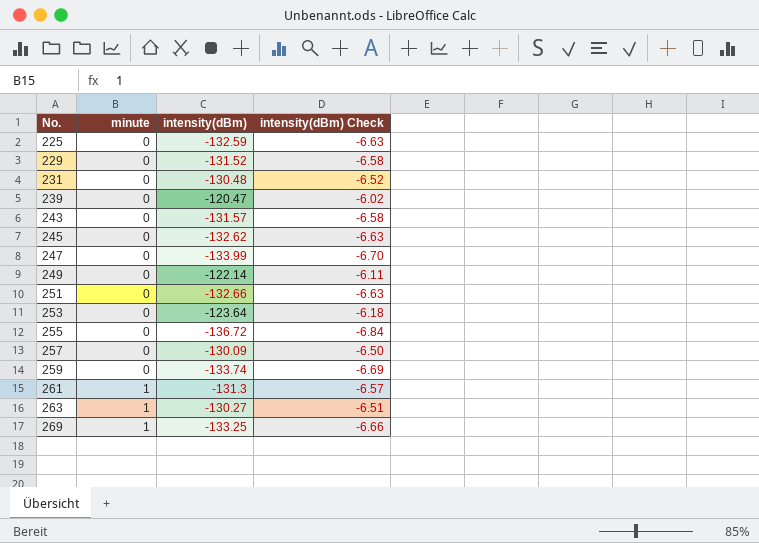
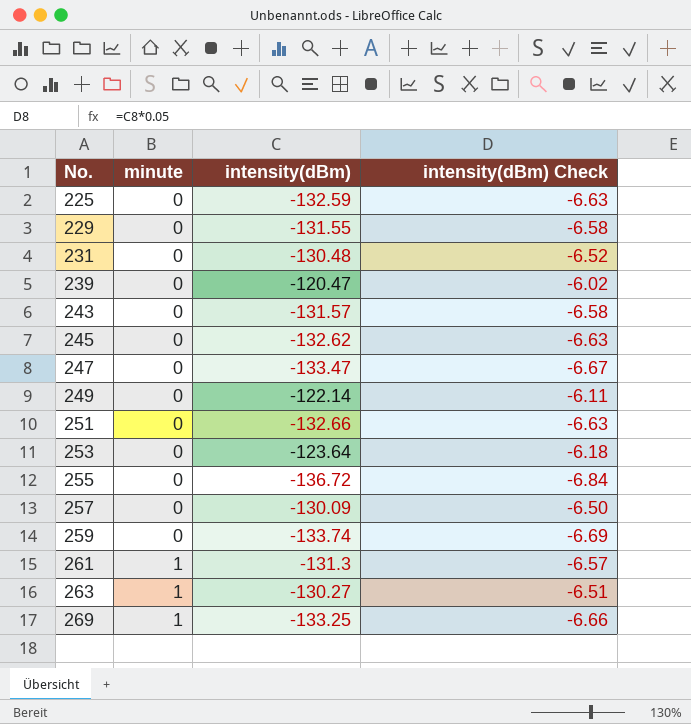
229 | intensity(dBm): -131.52 -> -131.55
247 | intensity(dBm): -133.99 -> -133.47
247 | intensity(dBm) Check: -6.70 -> -6.67

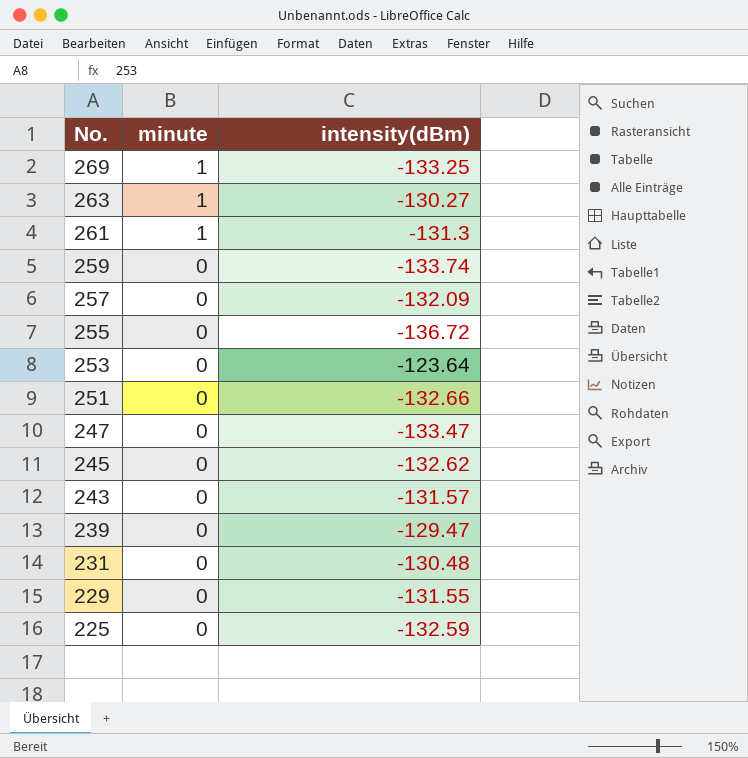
row order: No. ascending -> No. descending
column intensity(dBm) Check | formula: [intensity(dBm)] * 0.05 -> none
row 249: 0 | -122.14 | -6.11 -> none
257 | intensity(dBm): -130.09 -> -132.09
239 | intensity(dBm): -120.47 -> -129.47

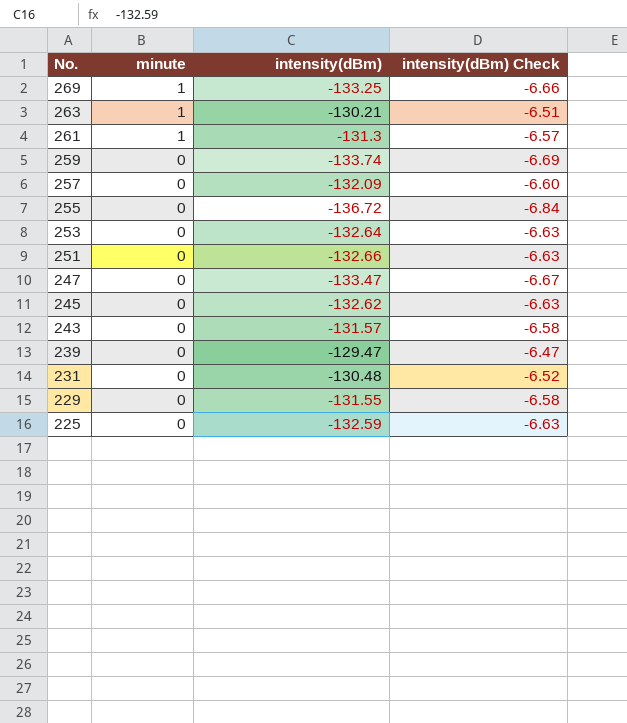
column intensity(dBm) Check | formula: none -> [intensity(dBm)] * 0.05
263 | intensity(dBm): -130.27 -> -130.21
253 | intensity(dBm): -123.64 -> -132.64

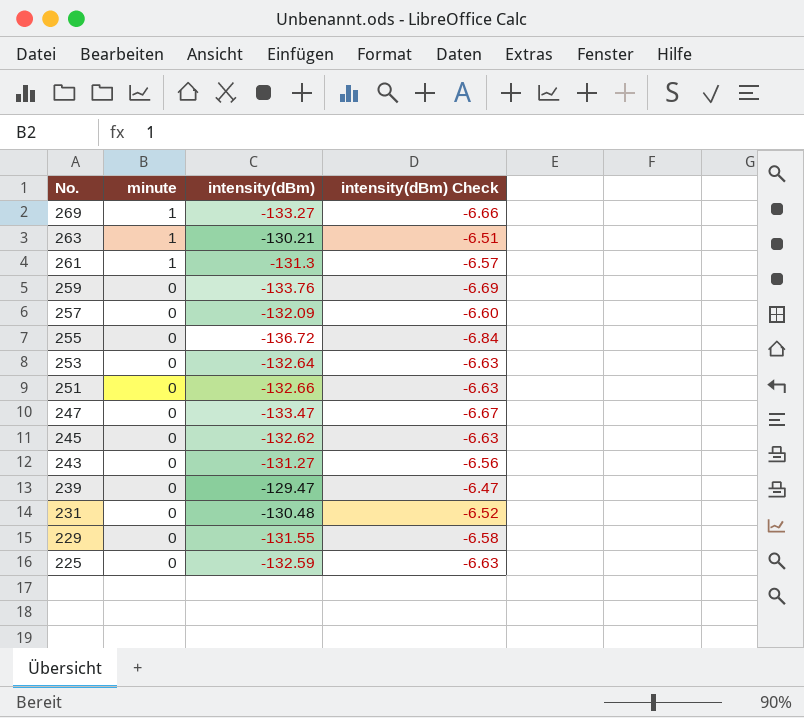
269 | intensity(dBm): -133.25 -> -133.27
259 | intensity(dBm): -133.74 -> -133.76
243 | intensity(dBm): -131.57 -> -131.27
243 | intensity(dBm) Check: -6.58 -> -6.56

